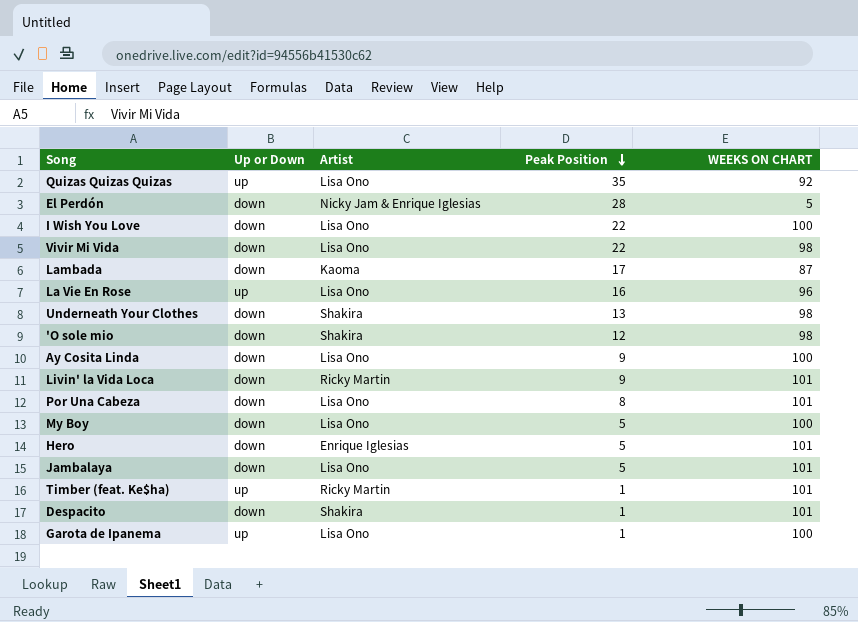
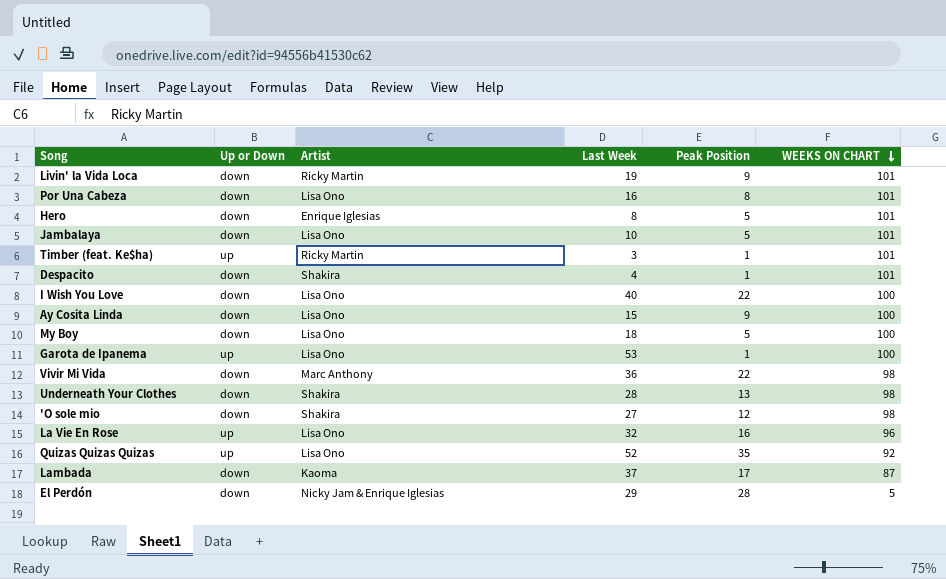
row order: Peak Position descending -> WEEKS ON CHART descending
column Last Week | position: none -> 4
Vivir Mi Vida | Artist: Lisa Ono -> Marc Anthony

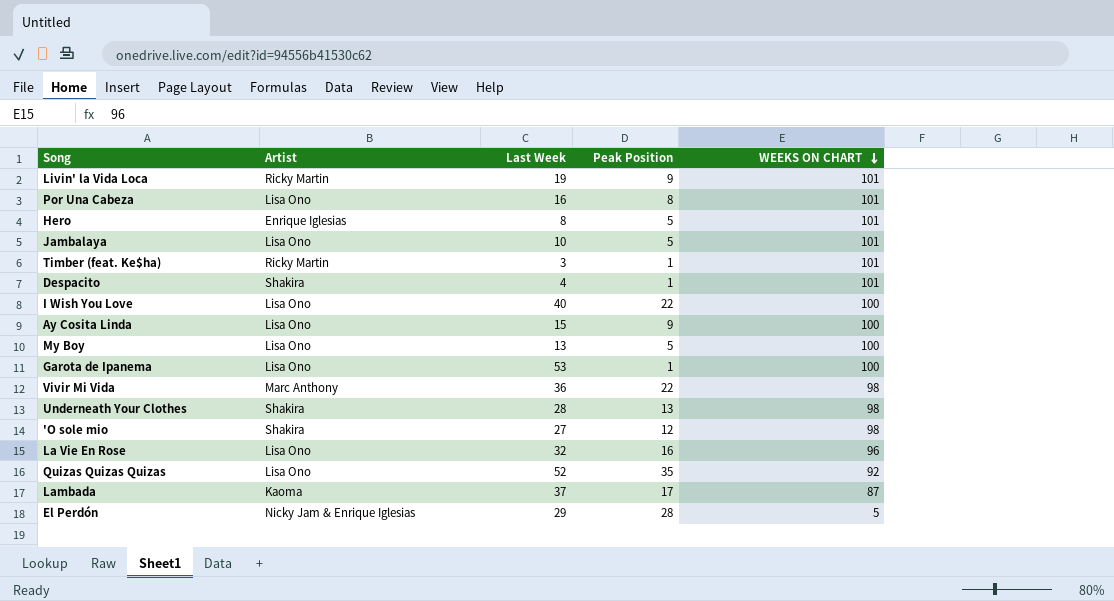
column Up or Down | position: 2 -> none
My Boy | Last Week: 18 -> 13

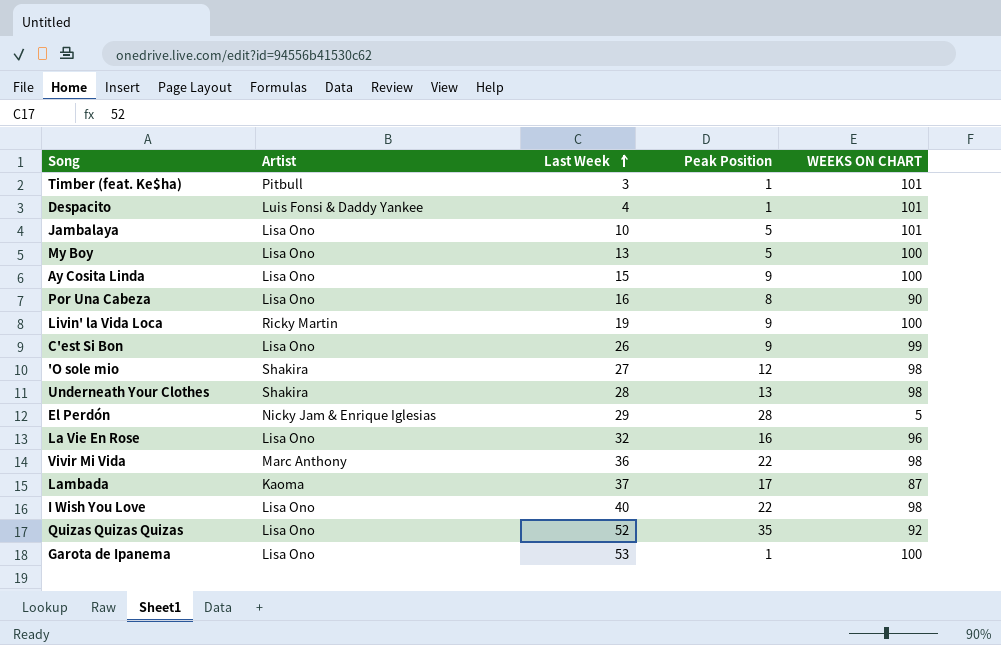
row order: WEEKS ON CHART descending -> Last Week ascending
row Hero: Enrique Iglesias | 8 | 5 | 101 -> none
Timber (feat. Ke$ha) | Artist: Ricky Martin -> Pitbull
Despacito | Artist: Shakira -> Luis Fonsi & Daddy Yankee
Por Una Cabeza | WEEKS ON CHART: 101 -> 90
Livin' la Vida Loca | WEEKS ON CHART: 101 -> 100
row C'est Si Bon: none -> Lisa Ono | 26 | 9 | 99
I Wish You Love | WEEKS ON CHART: 100 -> 98

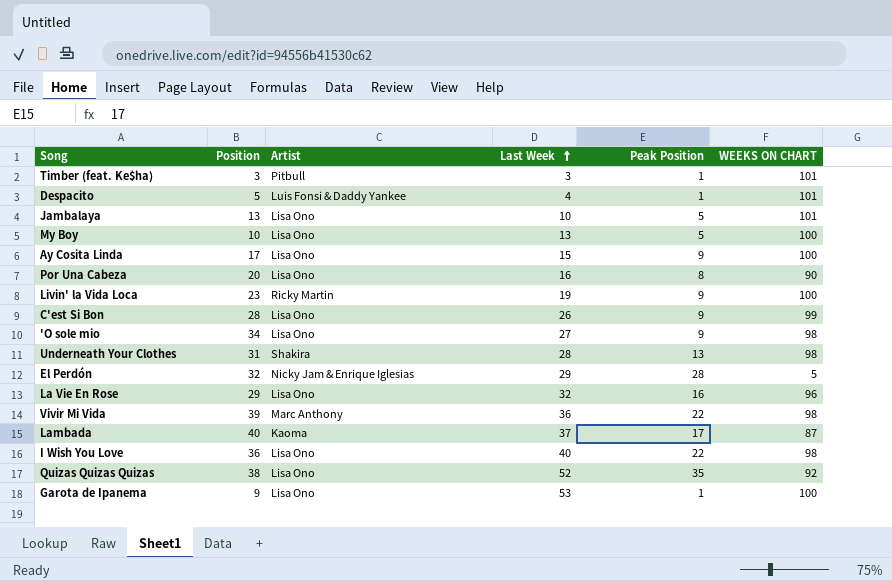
column Position | position: none -> 2
'O sole mio | Artist: Shakira -> Lisa Ono
'O sole mio | Peak Position: 12 -> 9

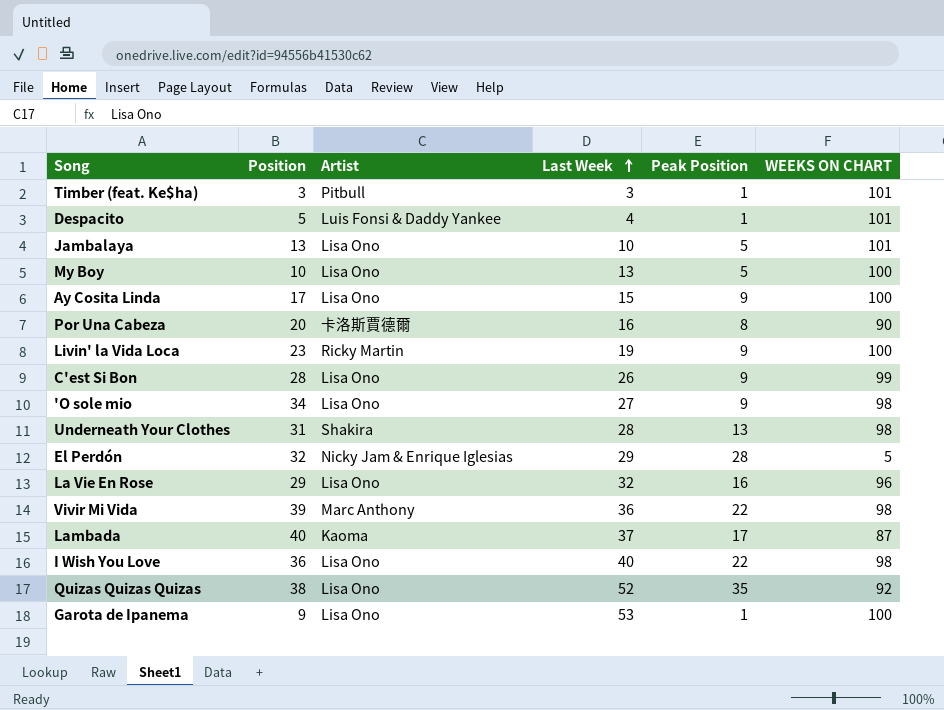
Por Una Cabeza | Artist: Lisa Ono -> 卡洛斯賈德爾

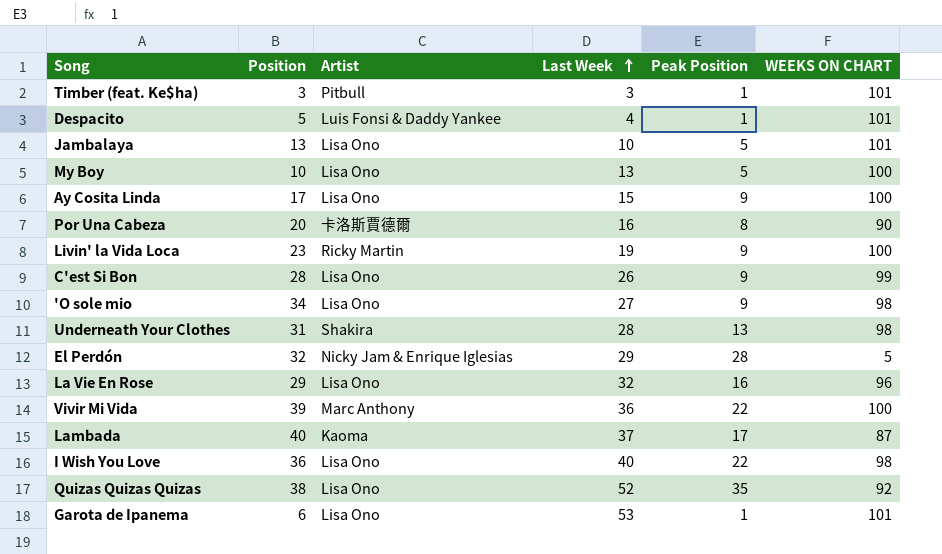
Vivir Mi Vida | WEEKS ON CHART: 98 -> 100
Garota de Ipanema | Position: 9 -> 6
Garota de Ipanema | WEEKS ON CHART: 100 -> 101

